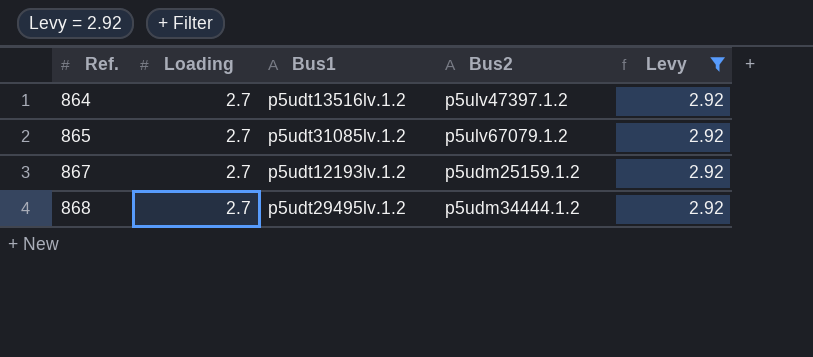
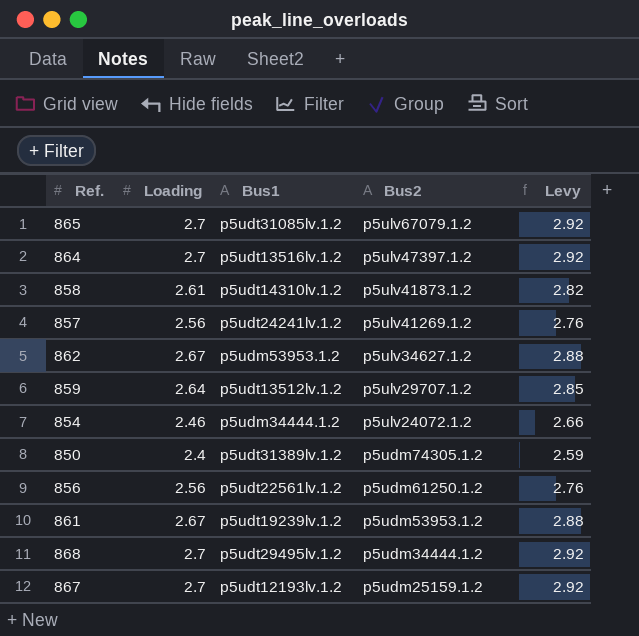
filter: Levy = 2.92 -> none
row order: Ref. ascending -> Bus2 descending

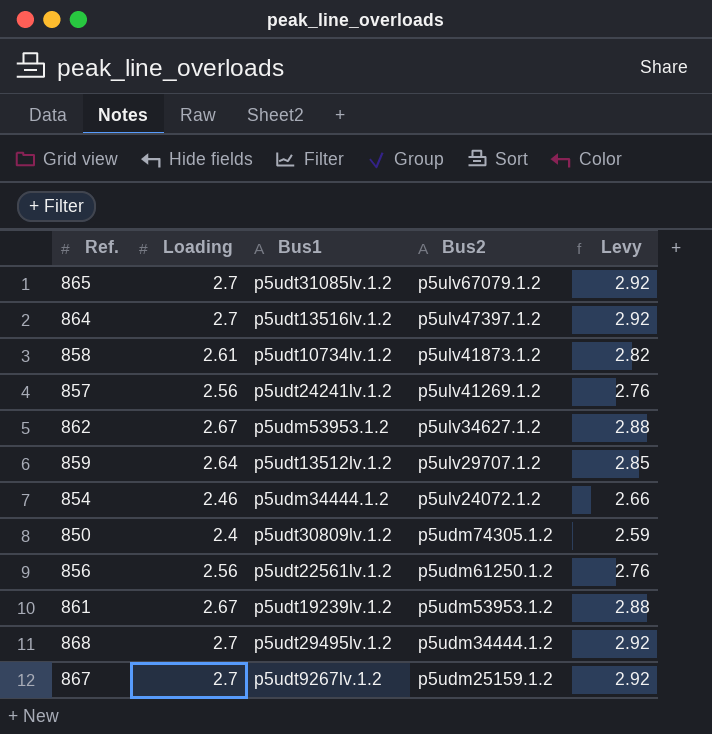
858 | Bus1: p5udt14310lv.1.2 -> p5udt10734lv.1.2
850 | Bus1: p5udt31389lv.1.2 -> p5udt30809lv.1.2
867 | Bus1: p5udt12193lv.1.2 -> p5udt9267lv.1.2

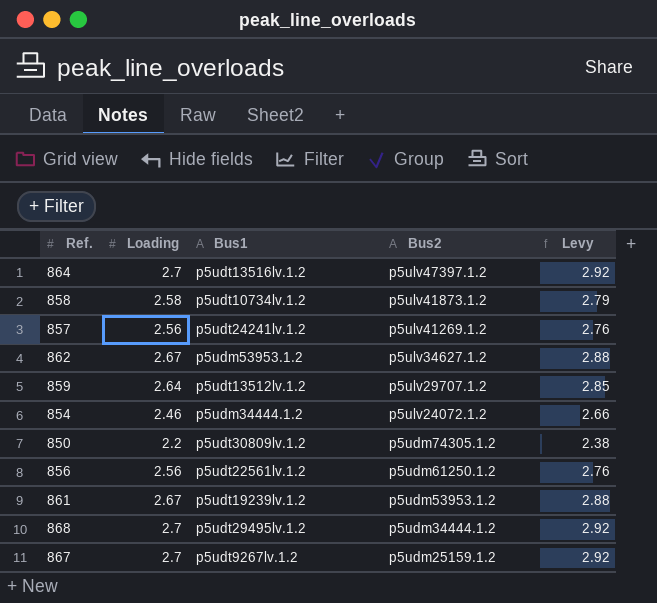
row 865: 2.7 | p5udt31085lv.1.2 | p5ulv67079.1.2 | 2.92 -> none
858 | Loading: 2.61 -> 2.58
858 | Levy: 2.82 -> 2.79
850 | Loading: 2.4 -> 2.2
850 | Levy: 2.59 -> 2.38

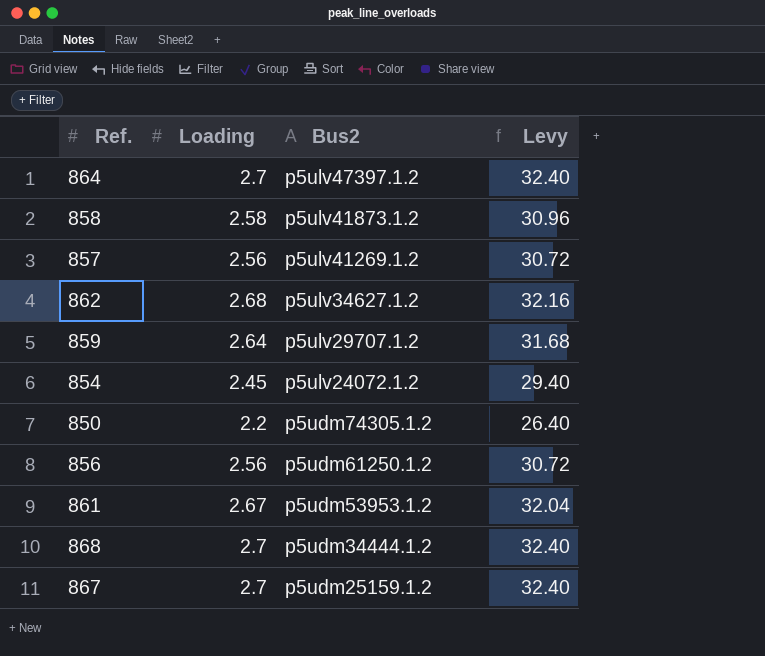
column Bus1 | position: 3 -> none
column Levy | formula: [Loading] * 1.08 -> [Loading] * 12
862 | Loading: 2.67 -> 2.68
854 | Loading: 2.46 -> 2.45

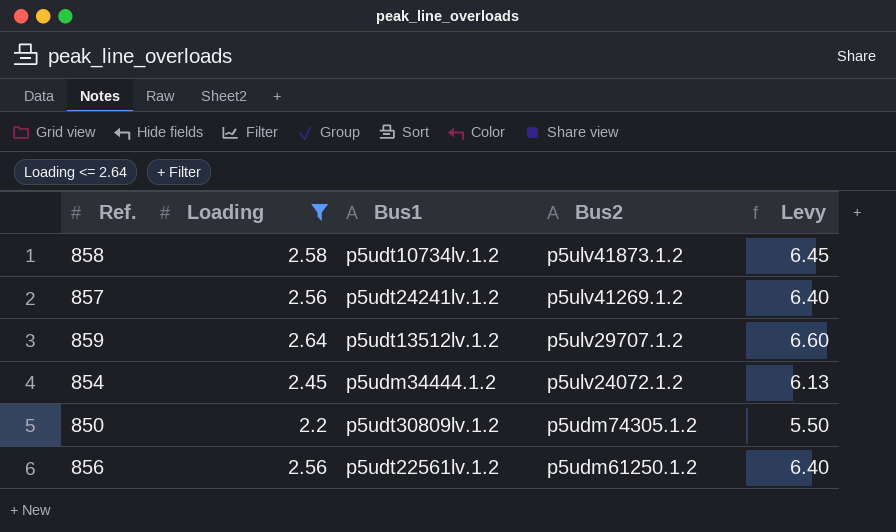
filter: none -> Loading <= 2.64
column Bus1 | position: none -> 3
column Levy | formula: [Loading] * 12 -> [Loading] * 2.5

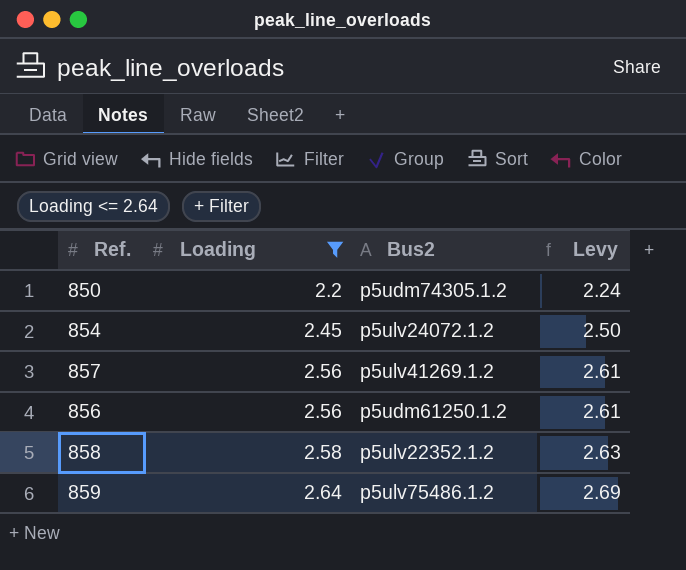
row order: Bus2 descending -> Loading ascending
column Bus1 | position: 3 -> none
column Levy | formula: [Loading] * 2.5 -> [Loading] * 1.02
858 | Bus2: p5ulv41873.1.2 -> p5ulv22352.1.2
859 | Bus2: p5ulv29707.1.2 -> p5ulv75486.1.2

